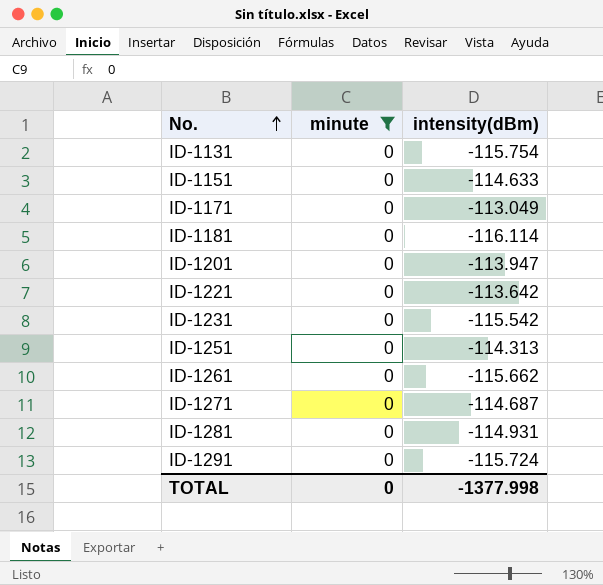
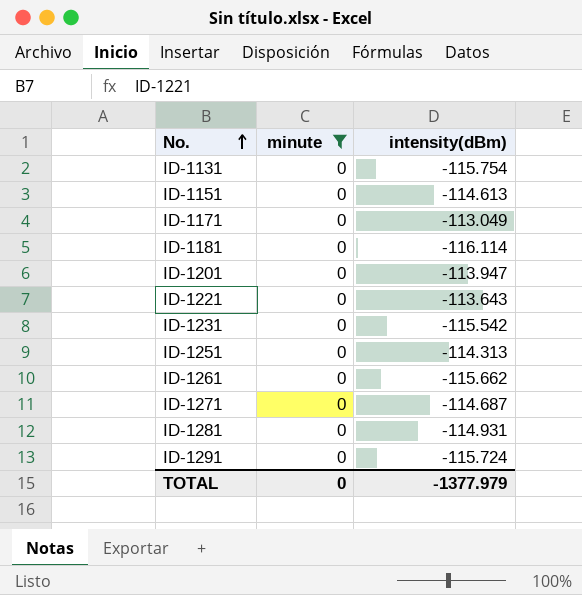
ID-1151 | intensity(dBm): -114.633 -> -114.613
ID-1221 | intensity(dBm): -113.642 -> -113.643
TOTAL | intensity(dBm): -1377.998 -> -1377.979

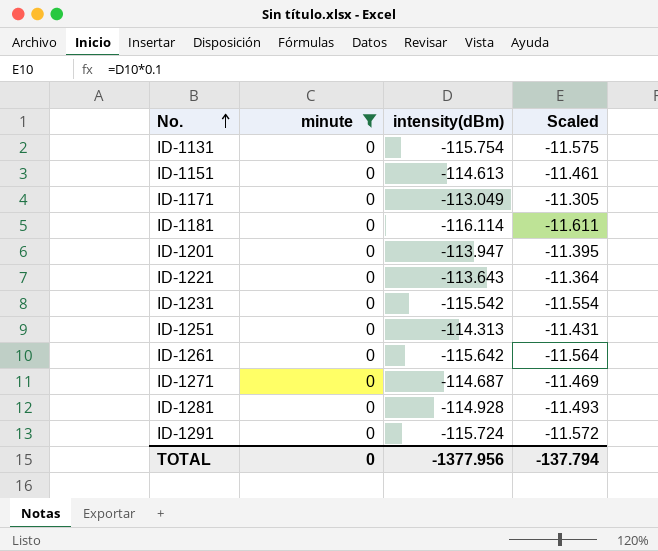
column Scaled | formula: none -> [intensity(dBm)] * 0.1
ID-1261 | intensity(dBm): -115.662 -> -115.642
ID-1281 | intensity(dBm): -114.931 -> -114.928
TOTAL | intensity(dBm): -1377.979 -> -1377.956

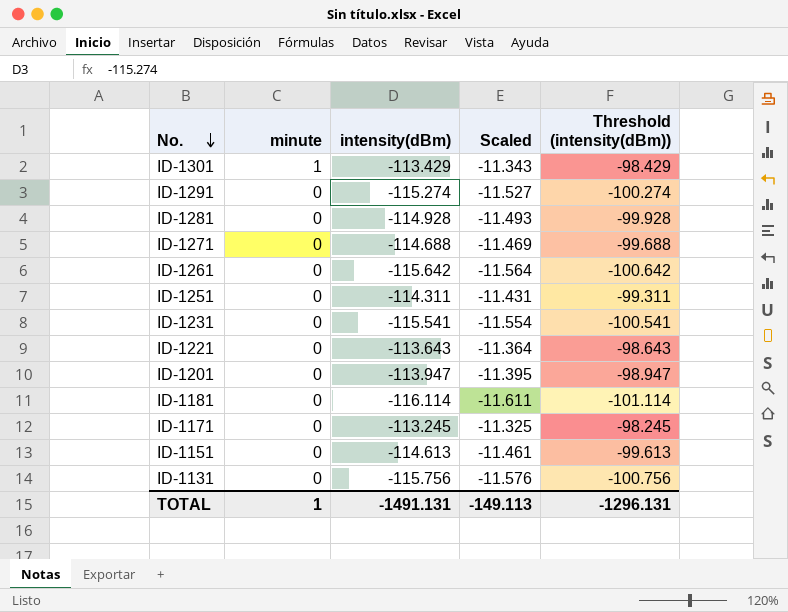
filter: minute = 0 -> none
row order: No. ascending -> No. descending
column Threshold (intensity(dBm)) | formula: none -> [intensity(dBm)] + 15
ID-1291 | intensity(dBm): -115.724 -> -115.274
ID-1291 | Scaled: -11.572 -> -11.527
ID-1271 | intensity(dBm): -114.687 -> -114.688
ID-1251 | intensity(dBm): -114.313 -> -114.311
ID-1231 | intensity(dBm): -115.542 -> -115.541
ID-1171 | intensity(dBm): -113.049 -> -113.245
ID-1171 | Scaled: -11.305 -> -11.325
ID-1131 | intensity(dBm): -115.754 -> -115.756
ID-1131 | Scaled: -11.575 -> -11.576
TOTAL | minute: 0 -> 1
TOTAL | intensity(dBm): -1377.956 -> -1491.131
TOTAL | Scaled: -137.794 -> -149.113

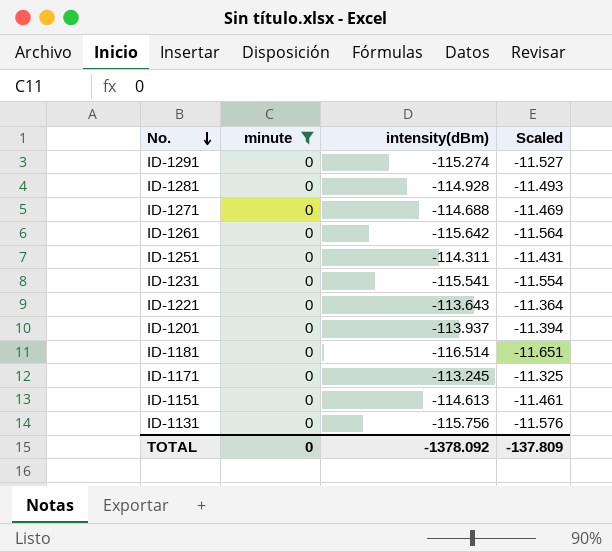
filter: none -> minute = 0
column Threshold (intensity(dBm)) | formula: [intensity(dBm)] + 15 -> none
ID-1201 | intensity(dBm): -113.947 -> -113.937
ID-1201 | Scaled: -11.395 -> -11.394
ID-1181 | intensity(dBm): -116.114 -> -116.514
ID-1181 | Scaled: -11.611 -> -11.651
TOTAL | minute: 1 -> 0
TOTAL | intensity(dBm): -1491.131 -> -1378.092
TOTAL | Scaled: -149.113 -> -137.809

